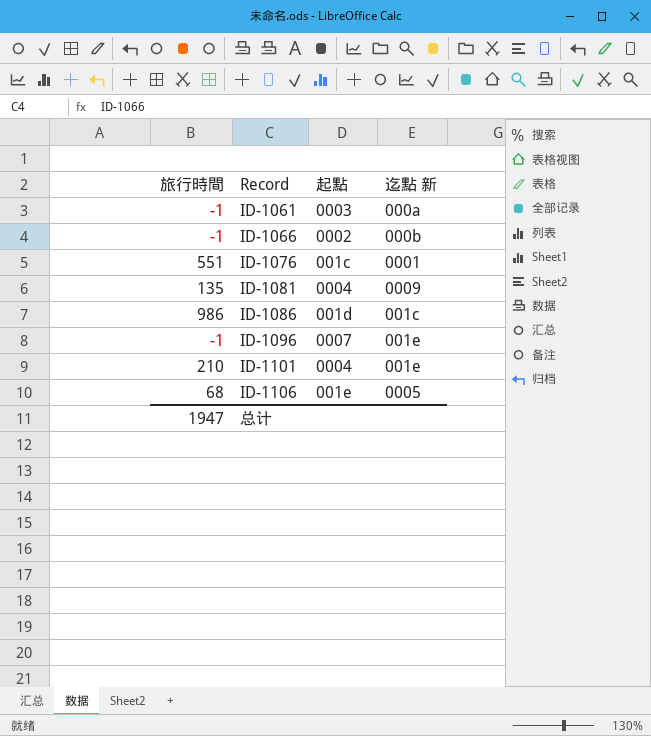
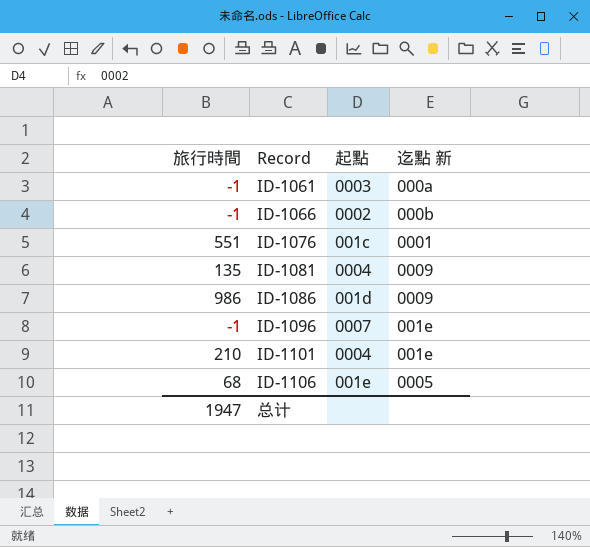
ID-1086 | 迄點 新: 001c -> 0009

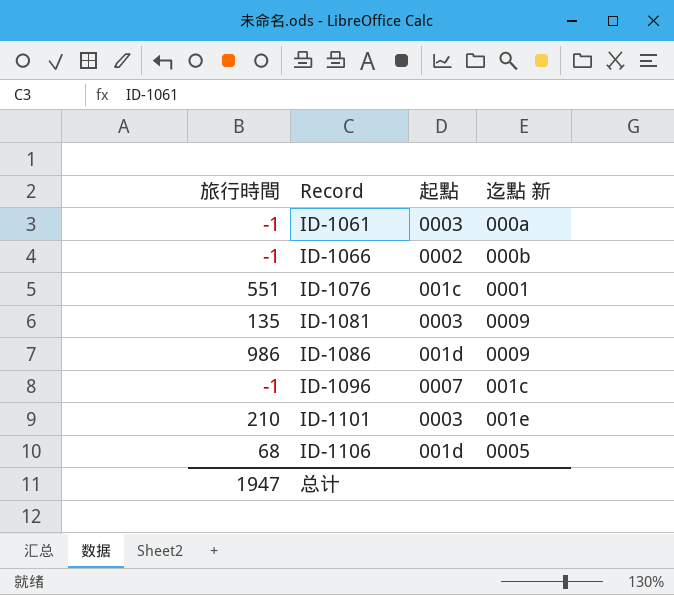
ID-1081 | 起點: 0004 -> 0003
ID-1096 | 迄點 新: 001e -> 001c
ID-1101 | 起點: 0004 -> 0003
ID-1106 | 起點: 001e -> 001d

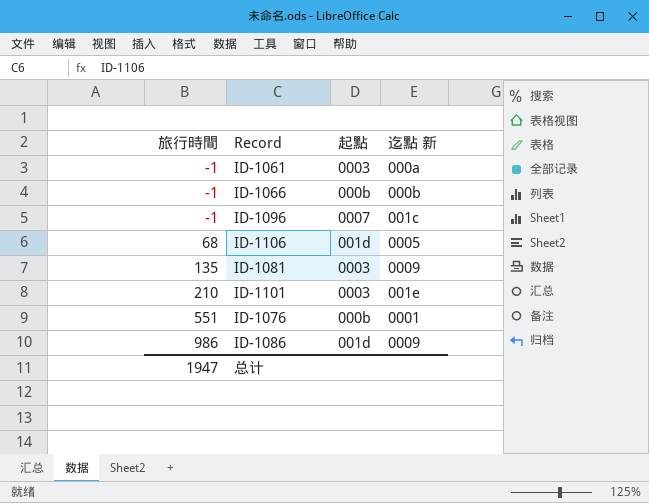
row order: Record ascending -> 旅行時間 ascending
ID-1066 | 起點: 0002 -> 000b
ID-1076 | 起點: 001c -> 000b

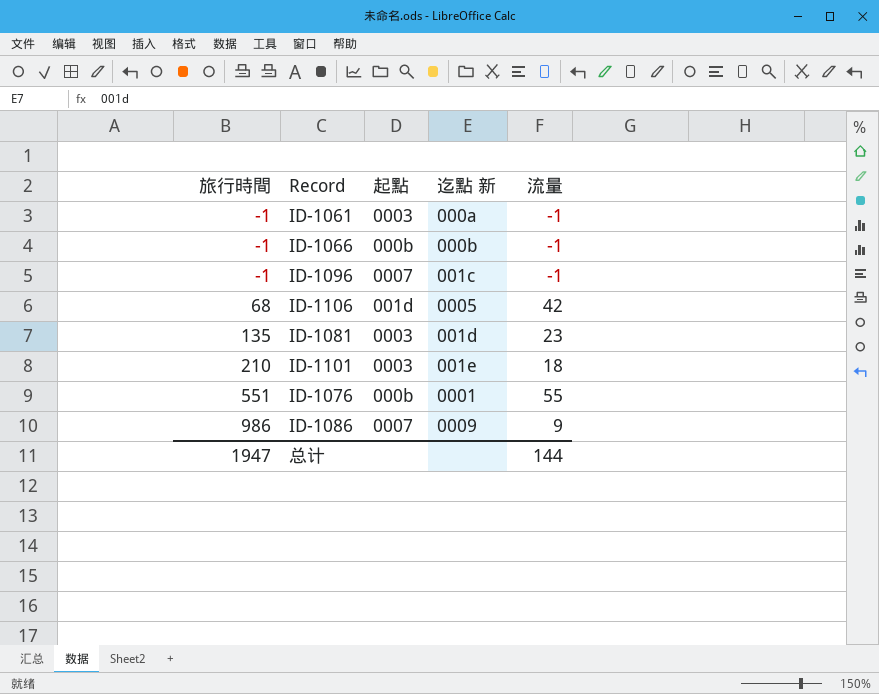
column 流量 | position: none -> 5
ID-1081 | 迄點 新: 0009 -> 001d
ID-1086 | 起點: 001d -> 0007

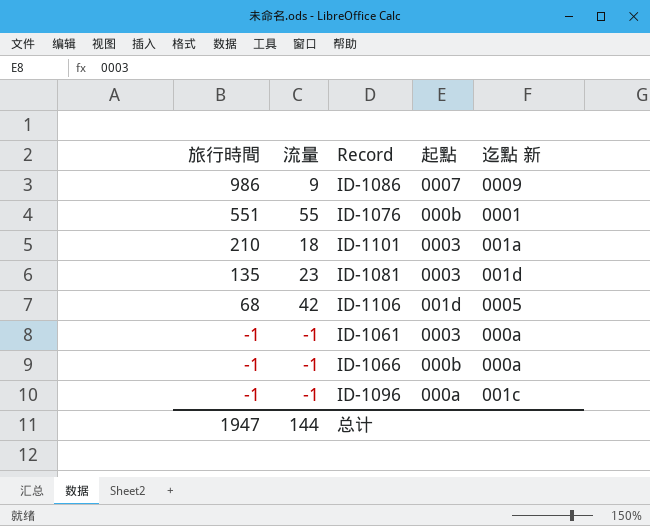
row order: 旅行時間 ascending -> 旅行時間 descending
column 流量 | position: 5 -> 2
ID-1101 | 迄點 新: 001e -> 001a
ID-1066 | 迄點 新: 000b -> 000a
ID-1096 | 起點: 0007 -> 000a

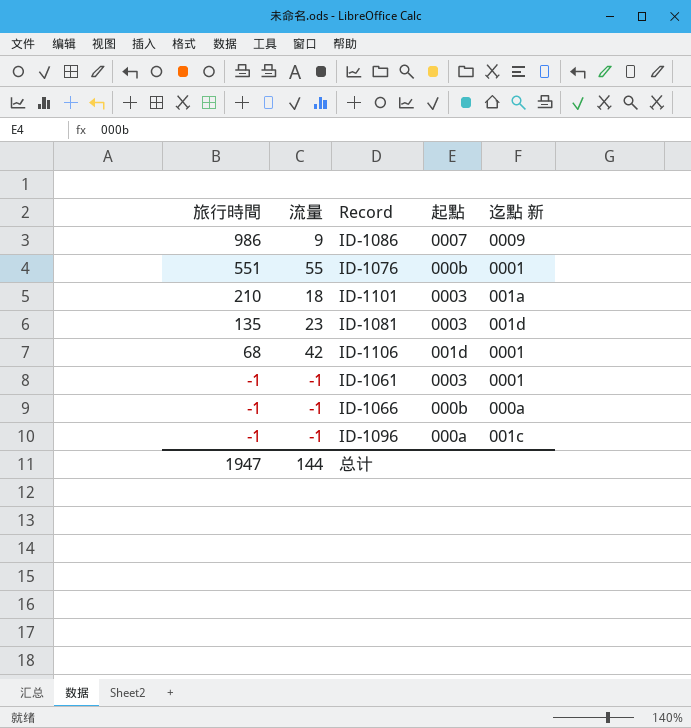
ID-1106 | 迄點 新: 0005 -> 0001
ID-1061 | 迄點 新: 000a -> 0001

